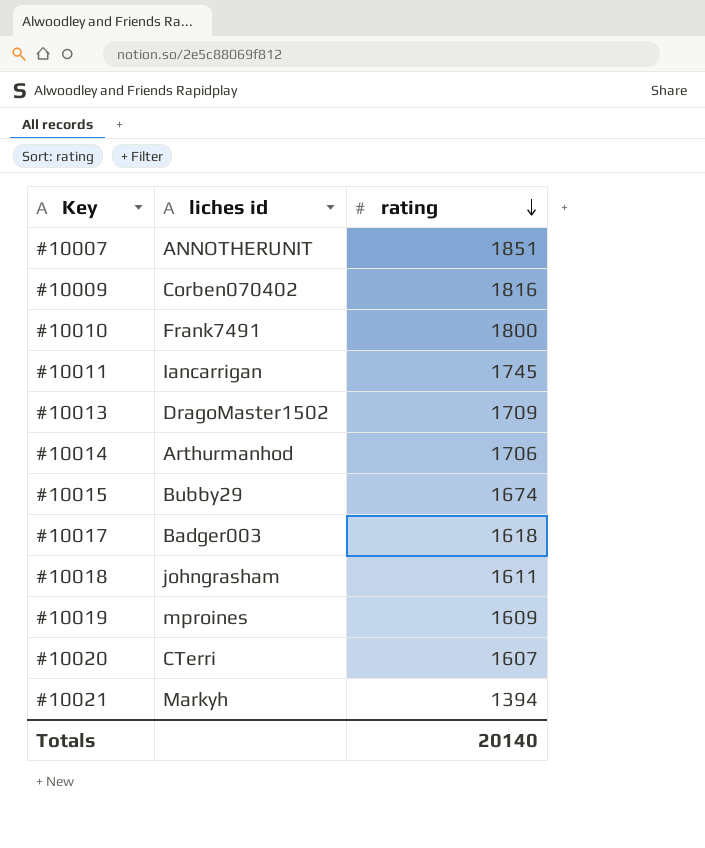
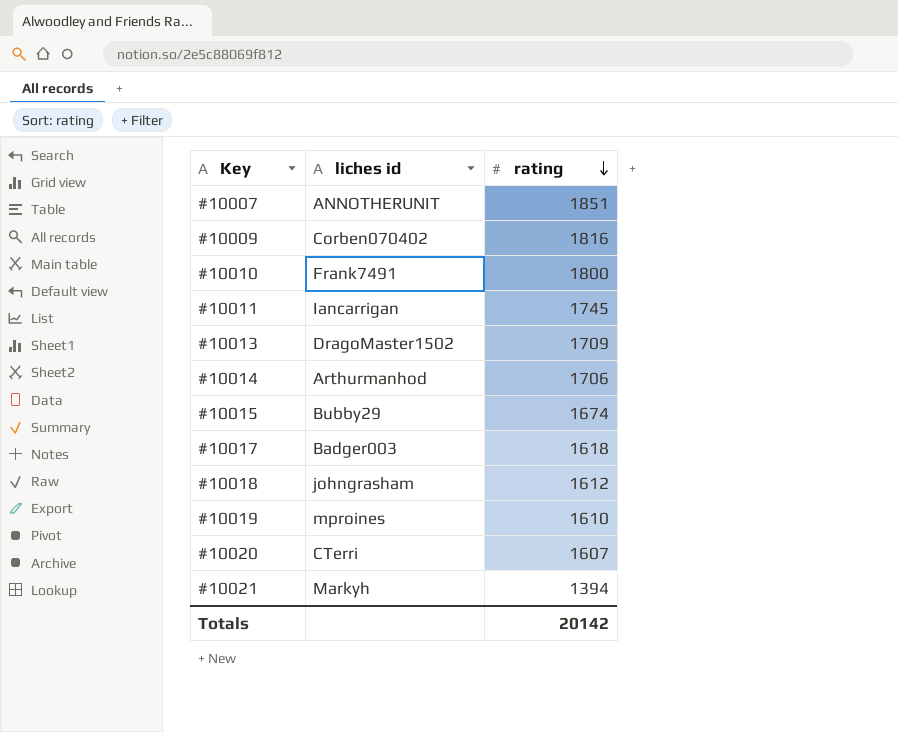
#10018 | rating: 1611 -> 1612
#10019 | rating: 1609 -> 1610
Totals | rating: 20140 -> 20142

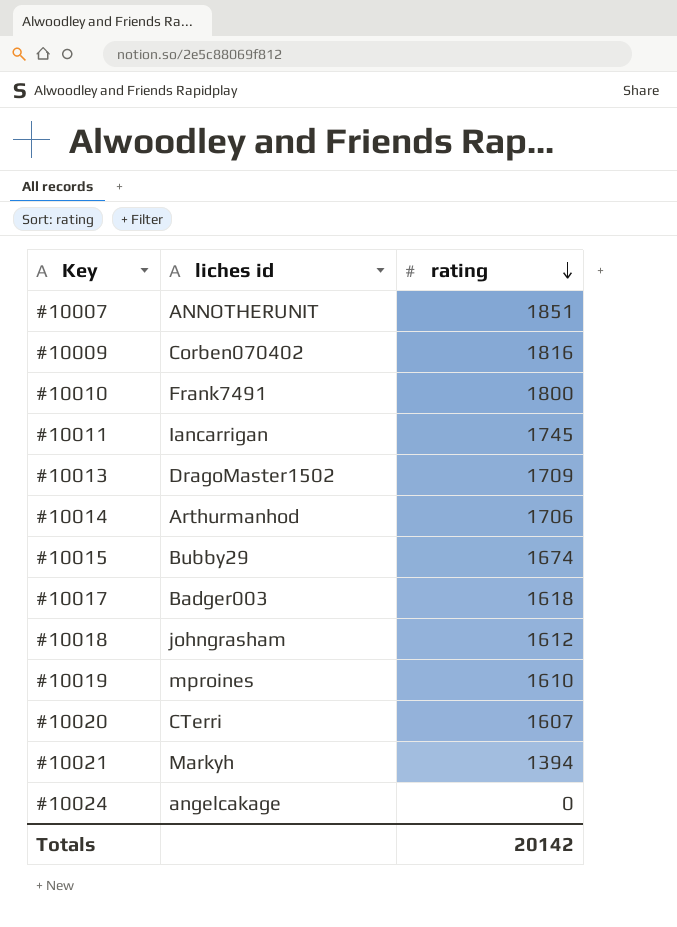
row #10024: none -> angelcakage | 0

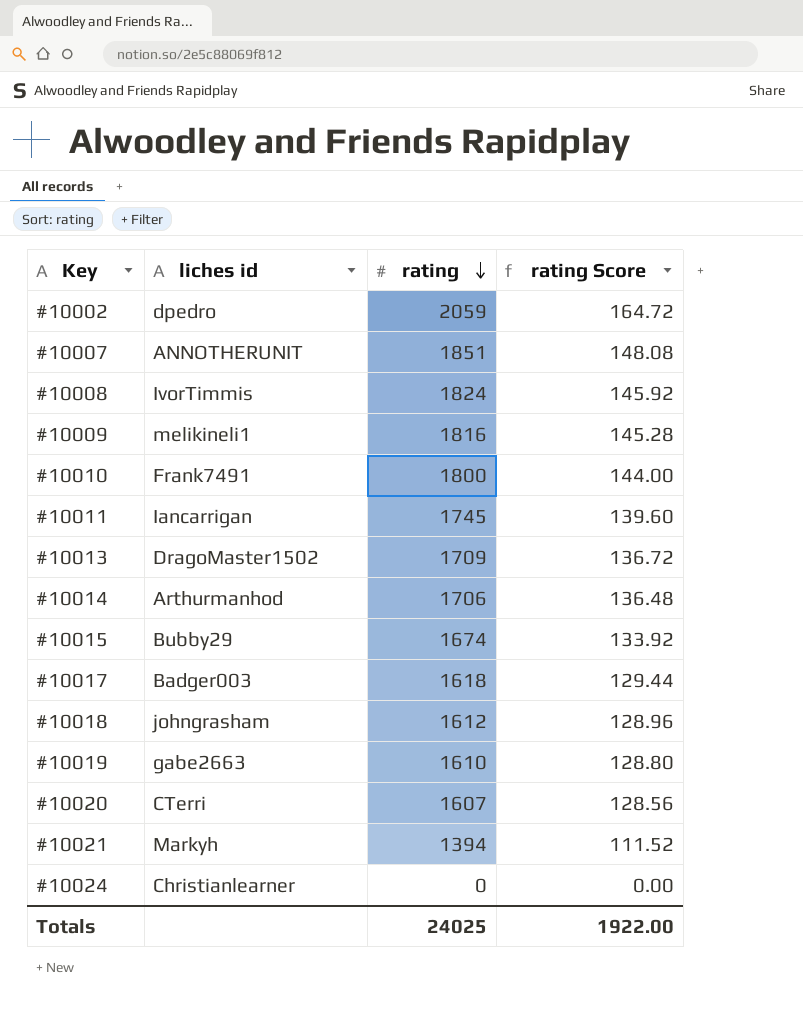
column rating Score | formula: none -> [rating] * 0.08
row #10002: none -> dpedro | 2059 | 164.72
row #10008: none -> IvorTimmis | 1824 | 145.92
#10009 | liches id: Corben070402 -> melikineli1
#10019 | liches id: mproines -> gabe2663
#10024 | liches id: angelcakage -> Christianlearner
Totals | rating: 20142 -> 24025

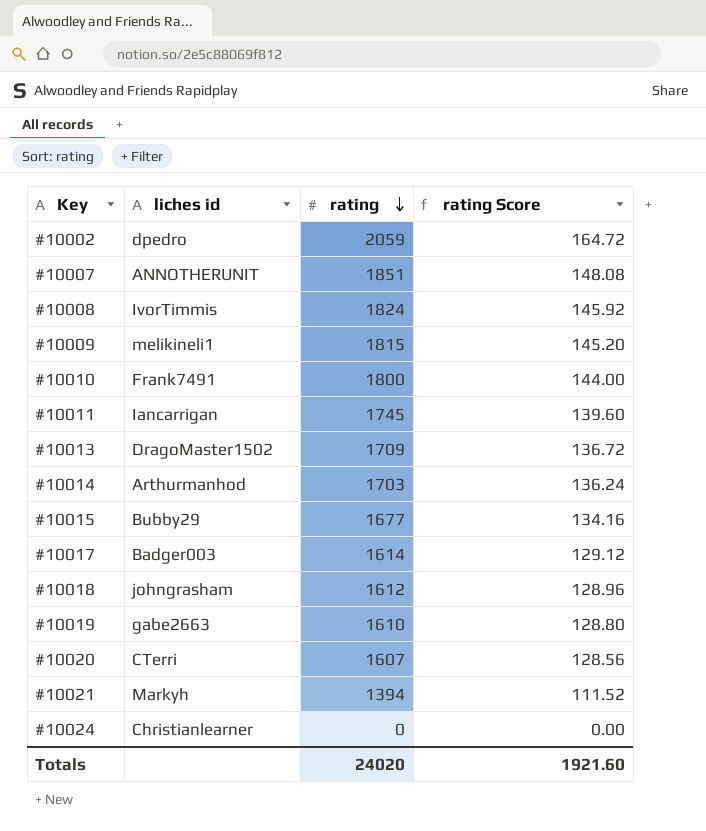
#10009 | rating: 1816 -> 1815
#10009 | rating Score: 145.28 -> 145.20
#10014 | rating: 1706 -> 1703
#10014 | rating Score: 136.48 -> 136.24
#10015 | rating: 1674 -> 1677
#10015 | rating Score: 133.92 -> 134.16
#10017 | rating: 1618 -> 1614
#10017 | rating Score: 129.44 -> 129.12
Totals | rating: 24025 -> 24020
Totals | rating Score: 1922.00 -> 1921.60

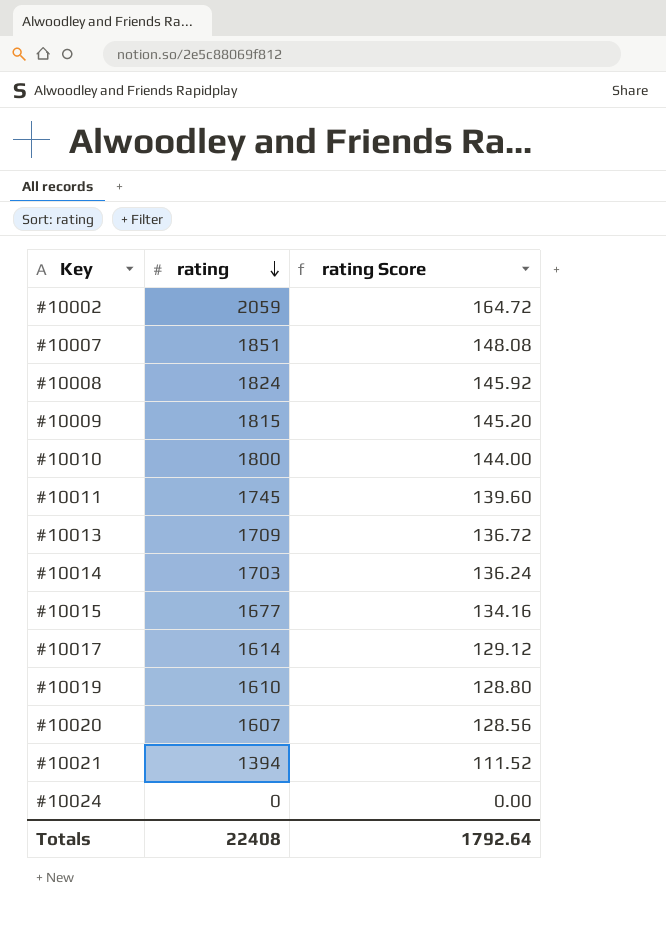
column liches id | position: 2 -> none
row #10018: johngrasham | 1612 | 128.96 -> none
Totals | rating: 24020 -> 22408
Totals | rating Score: 1921.60 -> 1792.64

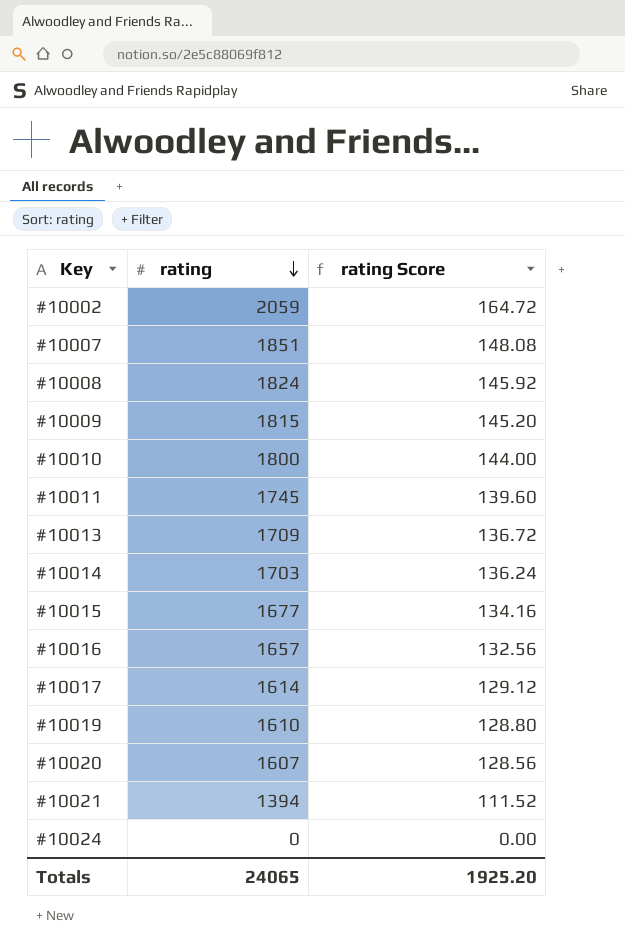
row #10016: none -> 1657 | 132.56
Totals | rating: 22408 -> 24065
Totals | rating Score: 1792.64 -> 1925.20

